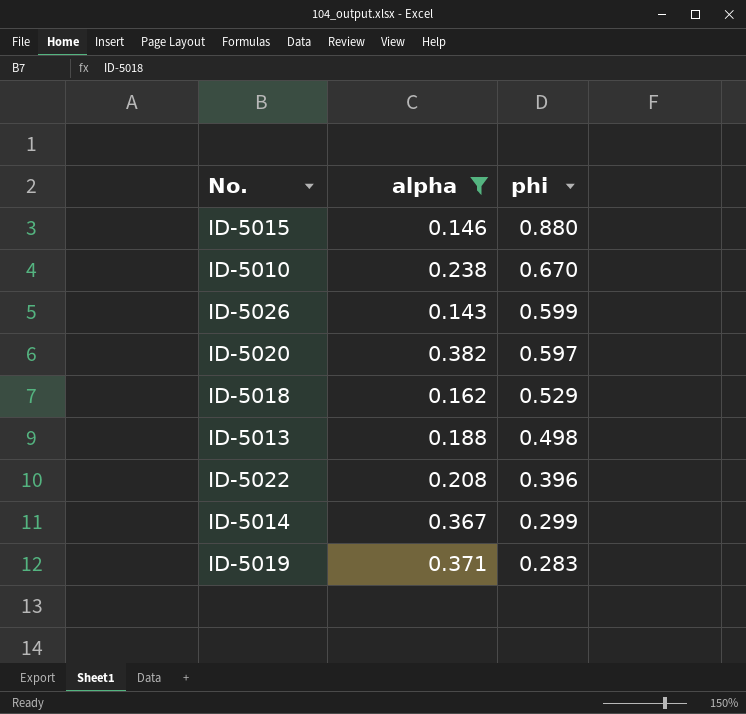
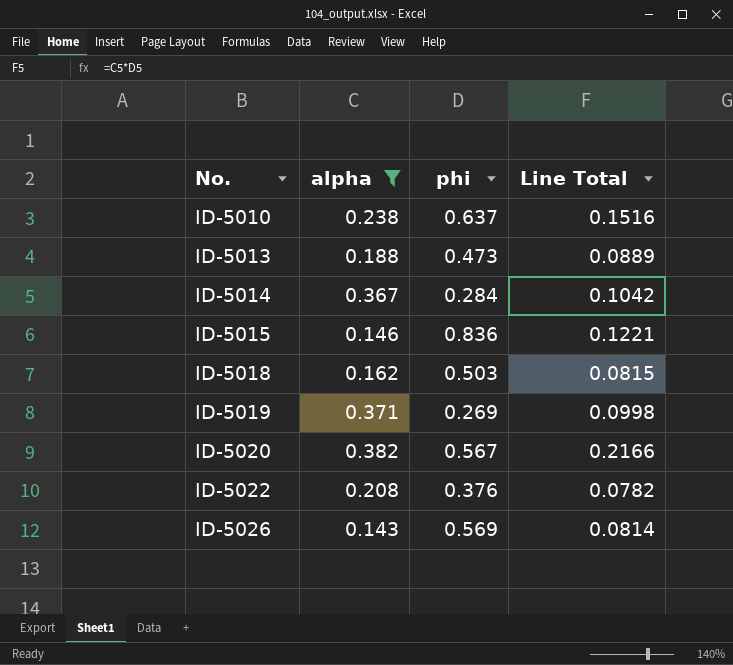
row order: phi descending -> No. ascending
column Line Total | formula: none -> [alpha] * [phi]
ID-5010 | phi: 0.670 -> 0.637
ID-5013 | phi: 0.498 -> 0.473
ID-5014 | phi: 0.299 -> 0.284
ID-5015 | phi: 0.880 -> 0.836
ID-5018 | phi: 0.529 -> 0.503
ID-5019 | phi: 0.283 -> 0.269
ID-5020 | phi: 0.597 -> 0.567
ID-5022 | phi: 0.396 -> 0.376
ID-5026 | phi: 0.599 -> 0.569

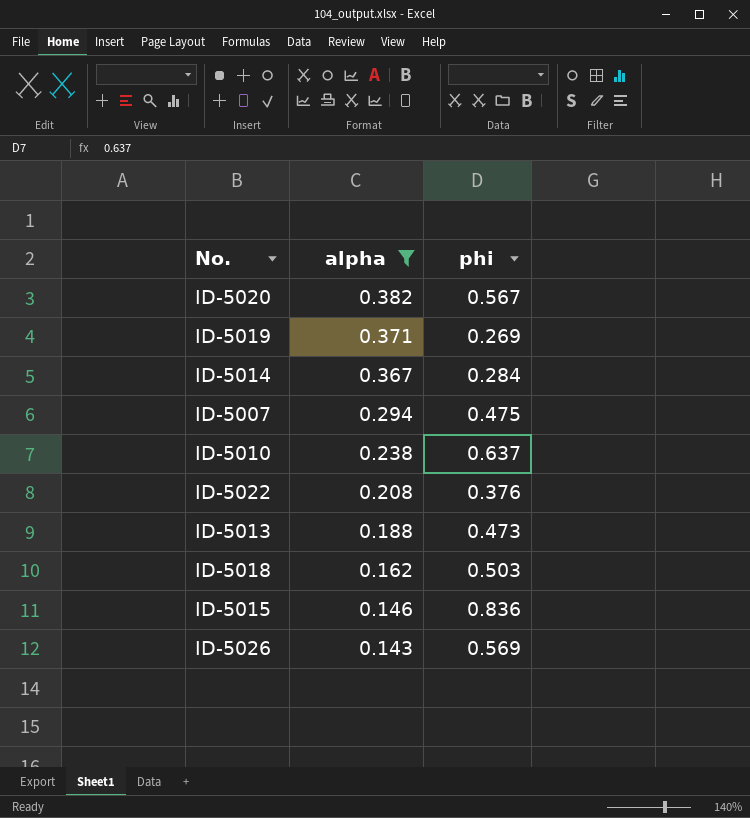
row order: No. ascending -> alpha descending
column Line Total | formula: [alpha] * [phi] -> none
row ID-5007: none -> 0.294 | 0.475

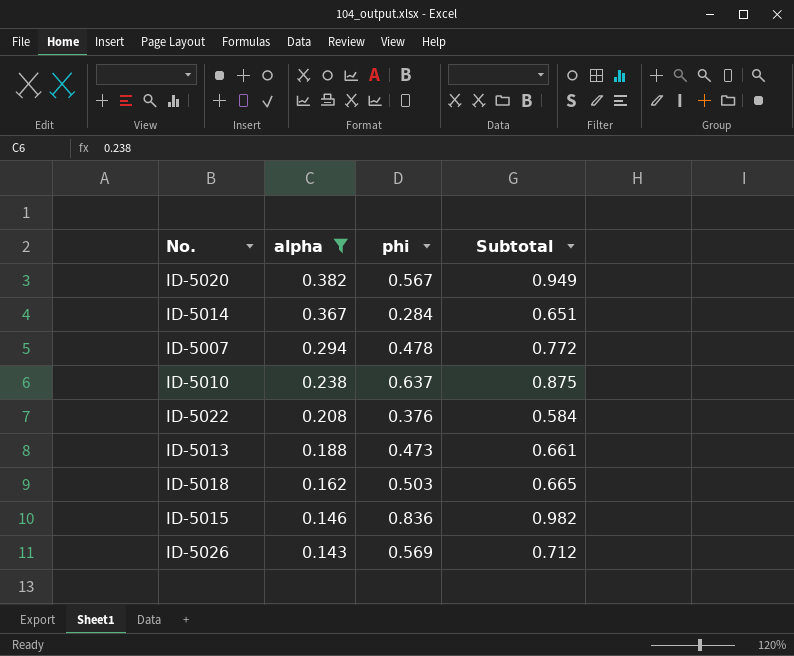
column Subtotal | formula: none -> [alpha] + [phi]
row ID-5019: 0.371 | 0.269 -> none
ID-5007 | phi: 0.475 -> 0.478

